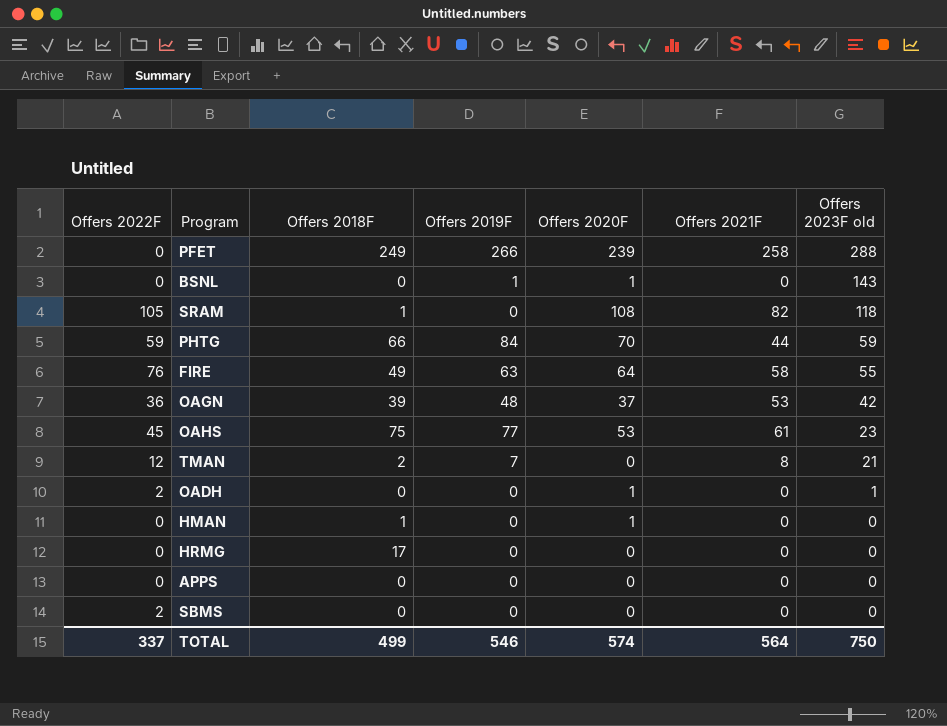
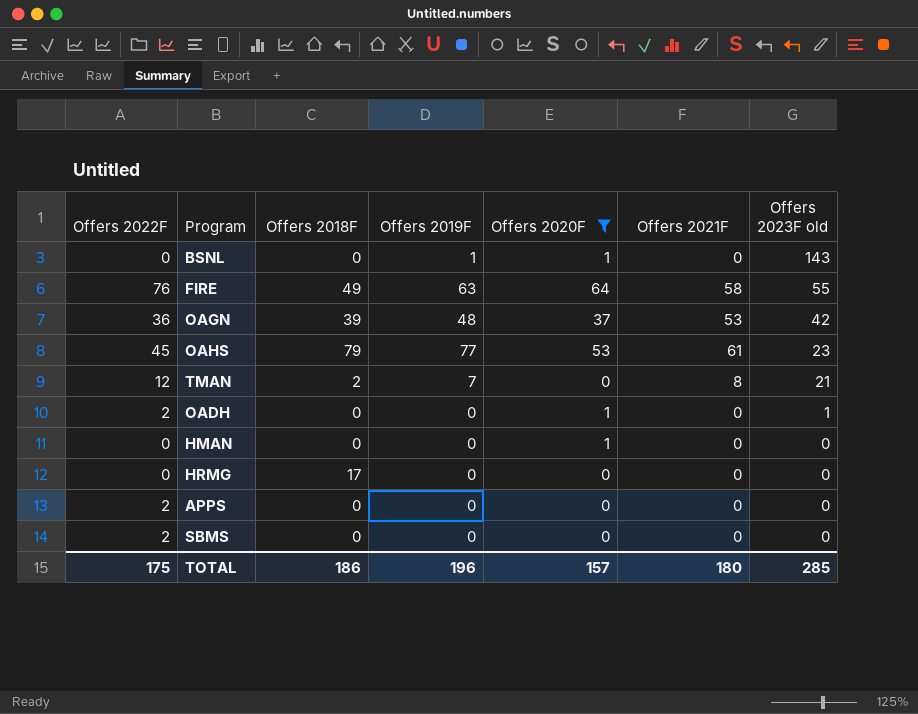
filter: none -> Offers 2020F <= 64
OAHS | Offers 2018F: 75 -> 79
HMAN | Offers 2018F: 1 -> 0
APPS | Offers 2022F: 0 -> 2
TOTAL | Offers 2022F: 337 -> 175
TOTAL | Offers 2018F: 499 -> 186
TOTAL | Offers 2019F: 546 -> 196
TOTAL | Offers 2020F: 574 -> 157
TOTAL | Offers 2021F: 564 -> 180
TOTAL | Offers 2023F old: 750 -> 285

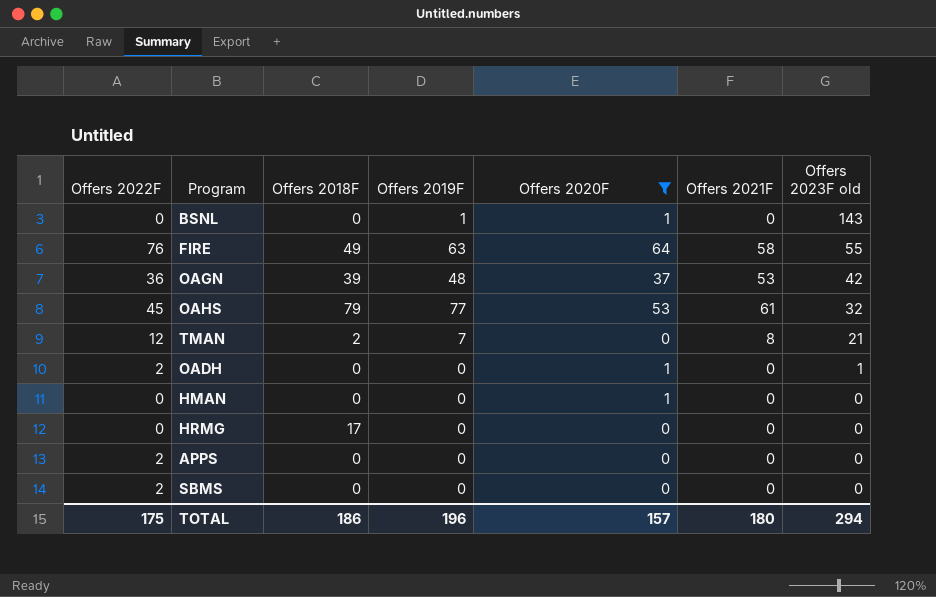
OAHS | Offers 2023F old: 23 -> 32
TOTAL | Offers 2023F old: 285 -> 294

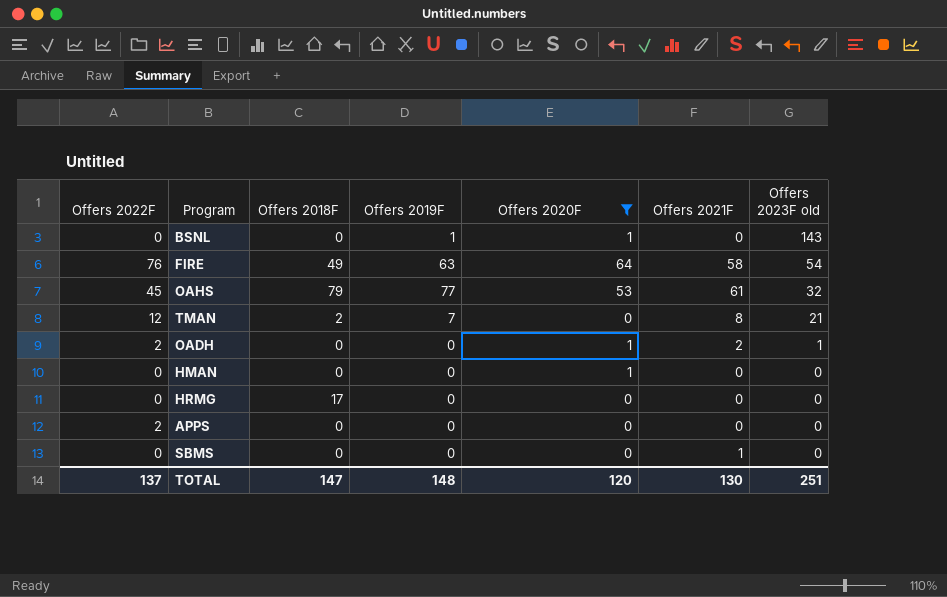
row OAGN: 36 | 39 | 48 | 37 | 53 | 42 -> none
FIRE | Offers 2023F old: 55 -> 54
OADH | Offers 2021F: 0 -> 2
SBMS | Offers 2022F: 2 -> 0
SBMS | Offers 2021F: 0 -> 1
TOTAL | Offers 2022F: 175 -> 137
TOTAL | Offers 2018F: 186 -> 147
TOTAL | Offers 2019F: 196 -> 148
TOTAL | Offers 2020F: 157 -> 120
TOTAL | Offers 2021F: 180 -> 130
TOTAL | Offers 2023F old: 294 -> 251

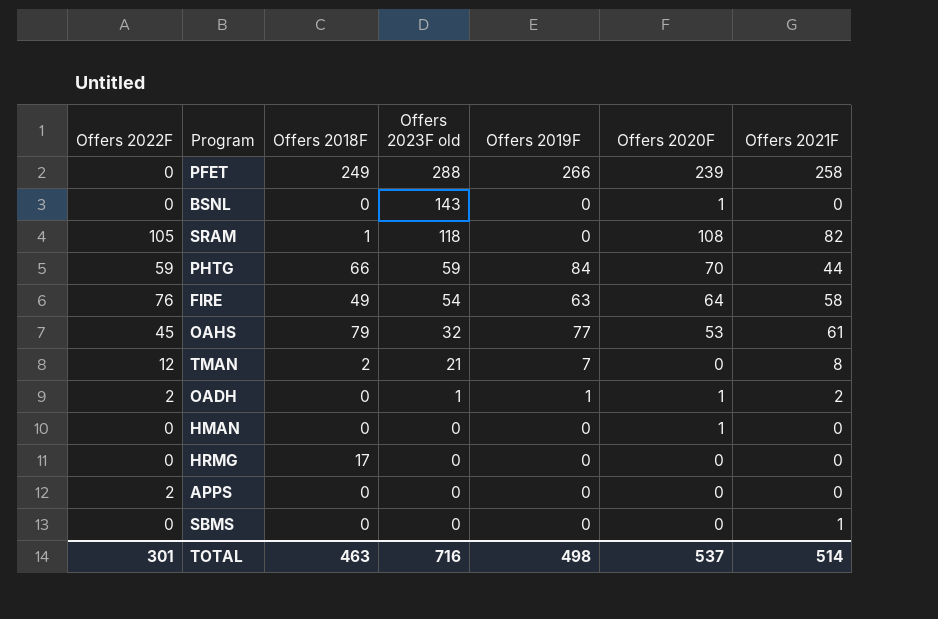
filter: Offers 2020F <= 64 -> none
column Offers 2023F old | position: 7 -> 4
BSNL | Offers 2019F: 1 -> 0
OADH | Offers 2019F: 0 -> 1
TOTAL | Offers 2022F: 137 -> 301
TOTAL | Offers 2018F: 147 -> 463
TOTAL | Offers 2023F old: 251 -> 716
TOTAL | Offers 2019F: 148 -> 498
TOTAL | Offers 2020F: 120 -> 537
TOTAL | Offers 2021F: 130 -> 514

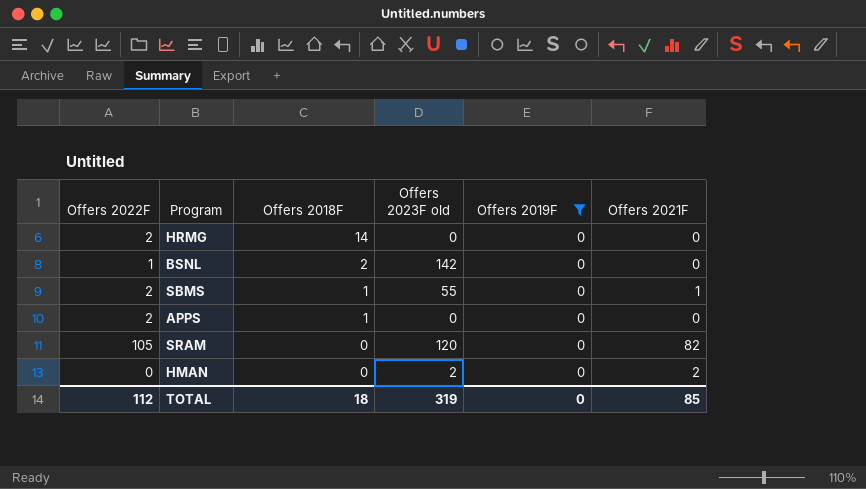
filter: none -> Offers 2019F = 0
row order: Offers 2023F old descending -> Offers 2018F descending
column Offers 2020F | position: 6 -> none
HRMG | Offers 2022F: 0 -> 2
HRMG | Offers 2018F: 17 -> 14
BSNL | Offers 2022F: 0 -> 1
BSNL | Offers 2018F: 0 -> 2
BSNL | Offers 2023F old: 143 -> 142
SBMS | Offers 2022F: 0 -> 2
SBMS | Offers 2018F: 0 -> 1
SBMS | Offers 2023F old: 0 -> 55
APPS | Offers 2018F: 0 -> 1
SRAM | Offers 2018F: 1 -> 0
SRAM | Offers 2023F old: 118 -> 120
HMAN | Offers 2023F old: 0 -> 2
HMAN | Offers 2021F: 0 -> 2
TOTAL | Offers 2022F: 301 -> 112
TOTAL | Offers 2018F: 463 -> 18
TOTAL | Offers 2023F old: 716 -> 319
TOTAL | Offers 2019F: 498 -> 0
TOTAL | Offers 2021F: 514 -> 85

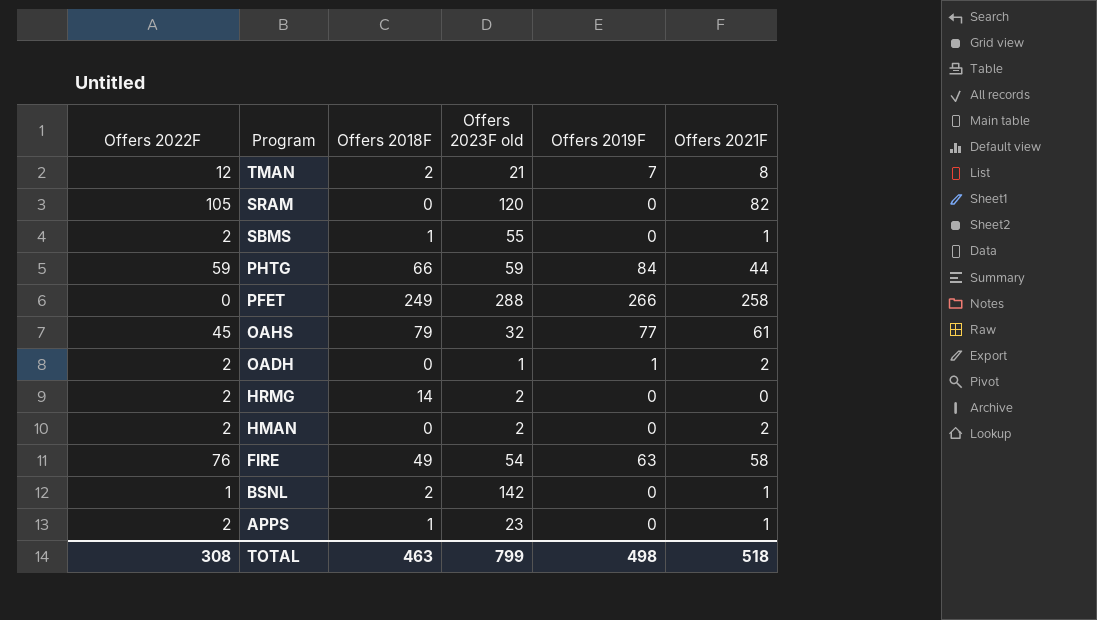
filter: Offers 2019F = 0 -> none
row order: Offers 2018F descending -> Program descending
HRMG | Offers 2023F old: 0 -> 2
HMAN | Offers 2022F: 0 -> 2
BSNL | Offers 2021F: 0 -> 1
APPS | Offers 2023F old: 0 -> 23
APPS | Offers 2021F: 0 -> 1
TOTAL | Offers 2022F: 112 -> 308
TOTAL | Offers 2018F: 18 -> 463
TOTAL | Offers 2023F old: 319 -> 799
TOTAL | Offers 2019F: 0 -> 498
TOTAL | Offers 2021F: 85 -> 518

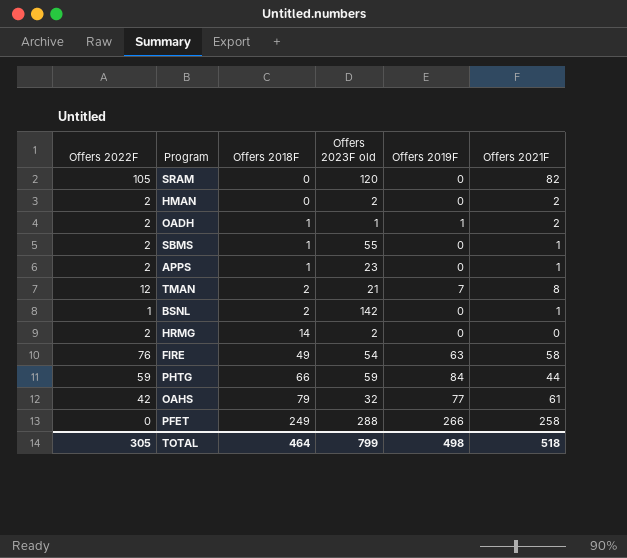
row order: Program descending -> Offers 2018F ascending
OADH | Offers 2018F: 0 -> 1
OAHS | Offers 2022F: 45 -> 42
TOTAL | Offers 2022F: 308 -> 305
TOTAL | Offers 2018F: 463 -> 464

